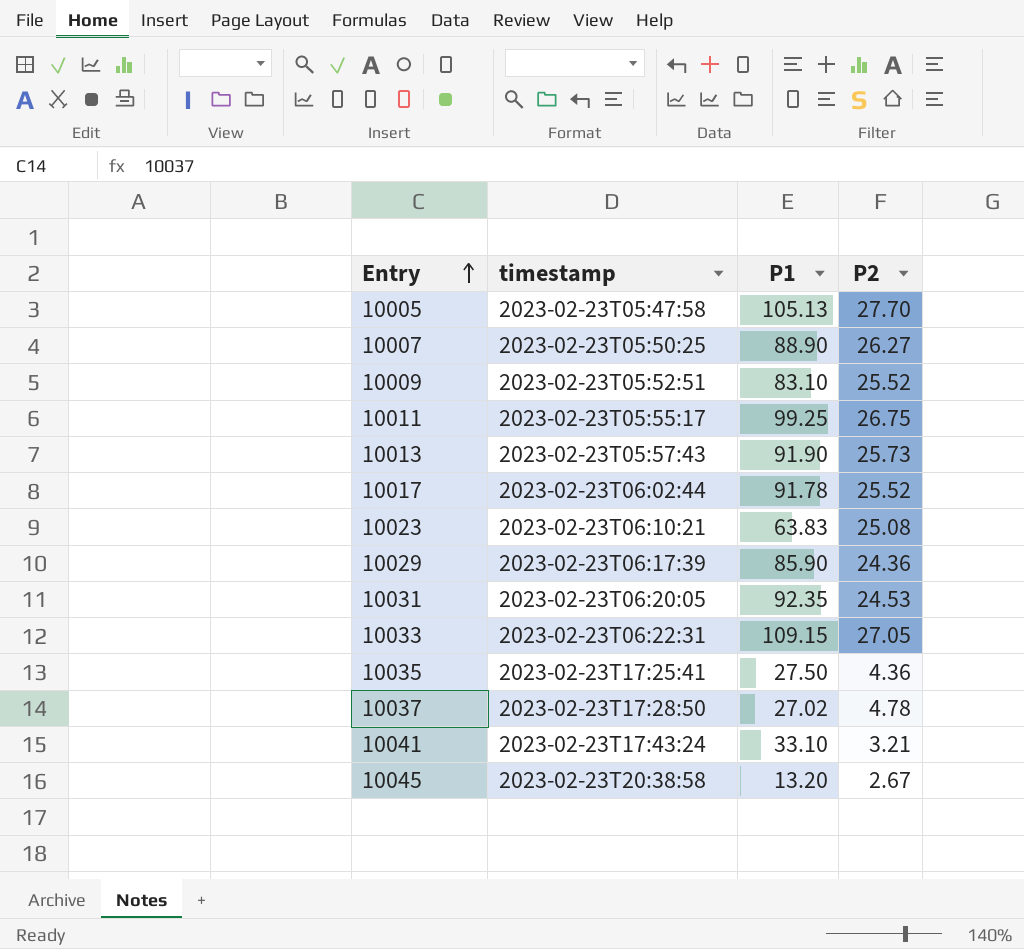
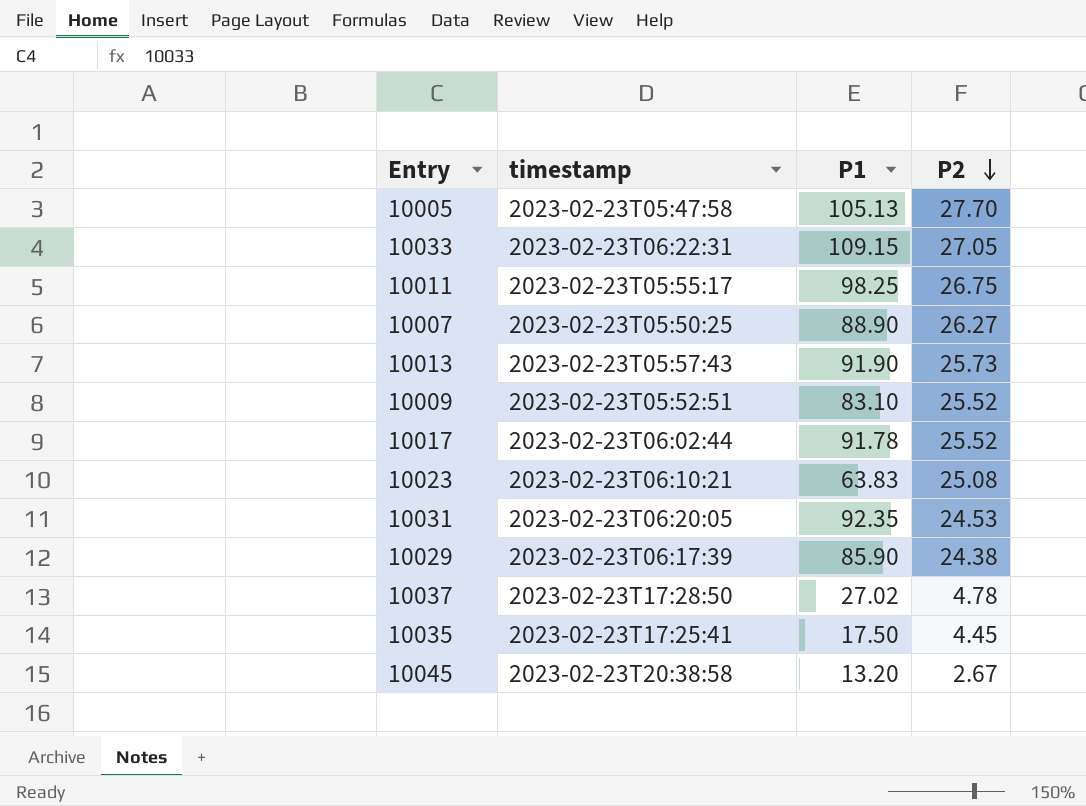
row order: Entry ascending -> P2 descending
row 10041: 2023-02-23T17:43:24 | 33.10 | 3.21 -> none
10011 | P1: 99.25 -> 98.25
10029 | P2: 24.36 -> 24.38
10035 | P1: 27.50 -> 17.50
10035 | P2: 4.36 -> 4.45

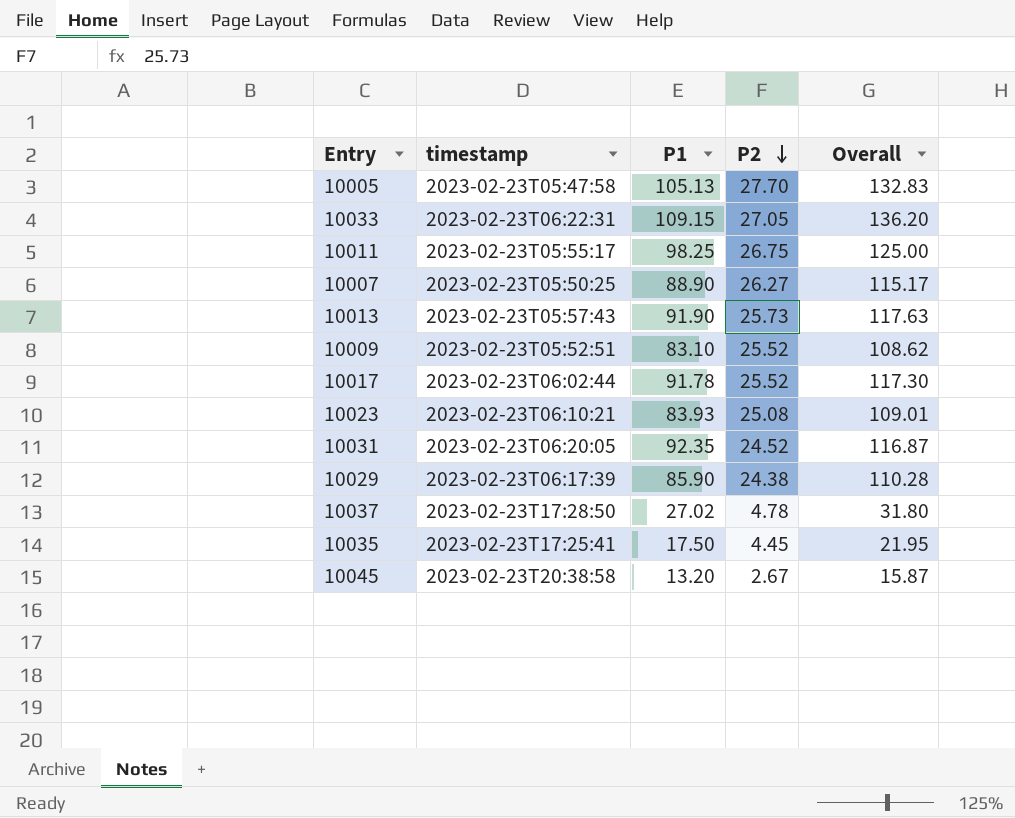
column Overall | formula: none -> [P1] + [P2]
10023 | P1: 63.83 -> 83.93
10031 | P2: 24.53 -> 24.52

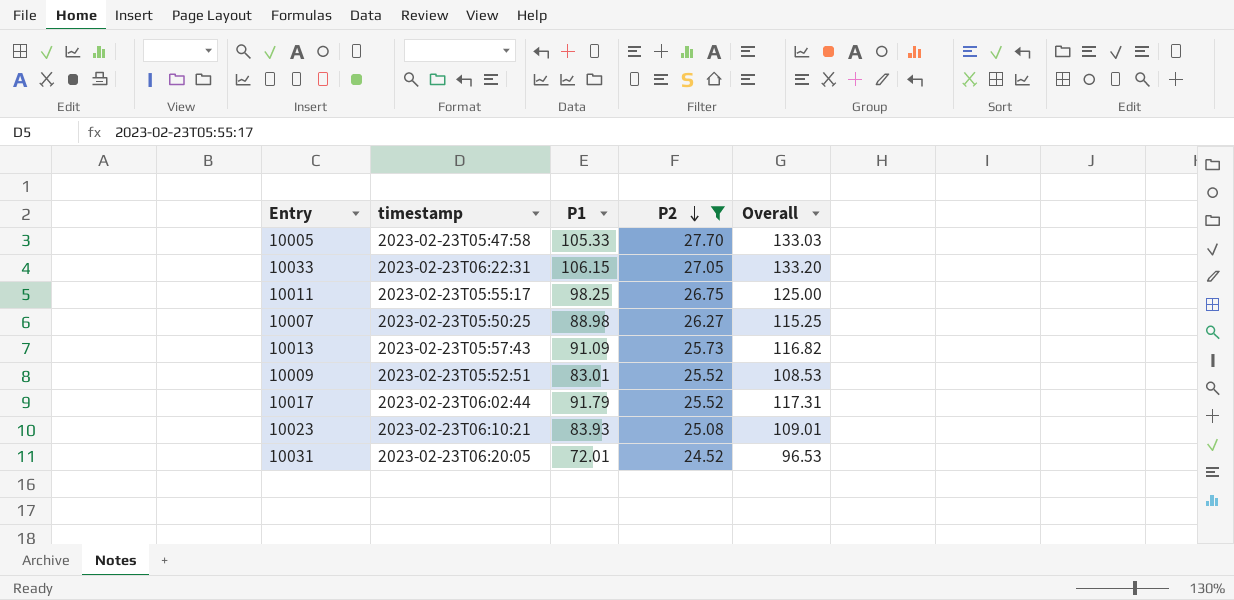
filter: none -> P2 >= 24.52
10005 | P1: 105.13 -> 105.33
10005 | Overall: 132.83 -> 133.03
10033 | P1: 109.15 -> 106.15
10033 | Overall: 136.20 -> 133.20
10007 | P1: 88.90 -> 88.98
10007 | Overall: 115.17 -> 115.25
10013 | P1: 91.90 -> 91.09
10013 | Overall: 117.63 -> 116.82
10009 | P1: 83.10 -> 83.01
10009 | Overall: 108.62 -> 108.53
10017 | P1: 91.78 -> 91.79
10017 | Overall: 117.30 -> 117.31
10031 | P1: 92.35 -> 72.01
10031 | Overall: 116.87 -> 96.53

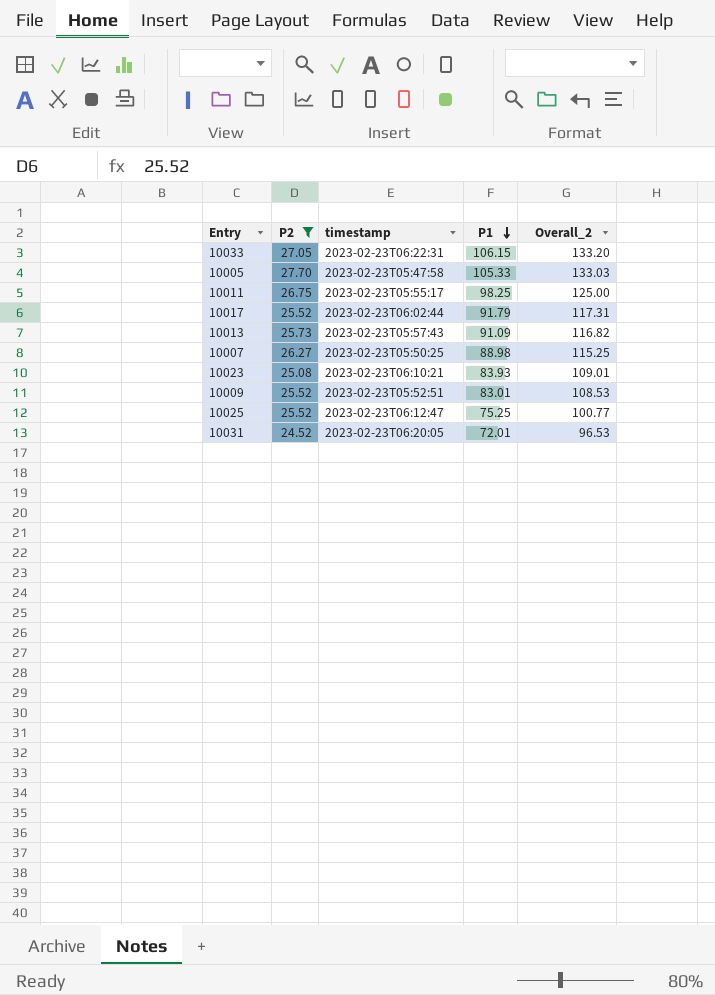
row order: P2 descending -> P1 descending
column P2 | position: 4 -> 2
column name: Overall -> Overall_2
row 10025: none -> 25.52 | 2023-02-23T06:12:47 | 75.25 | 100.77

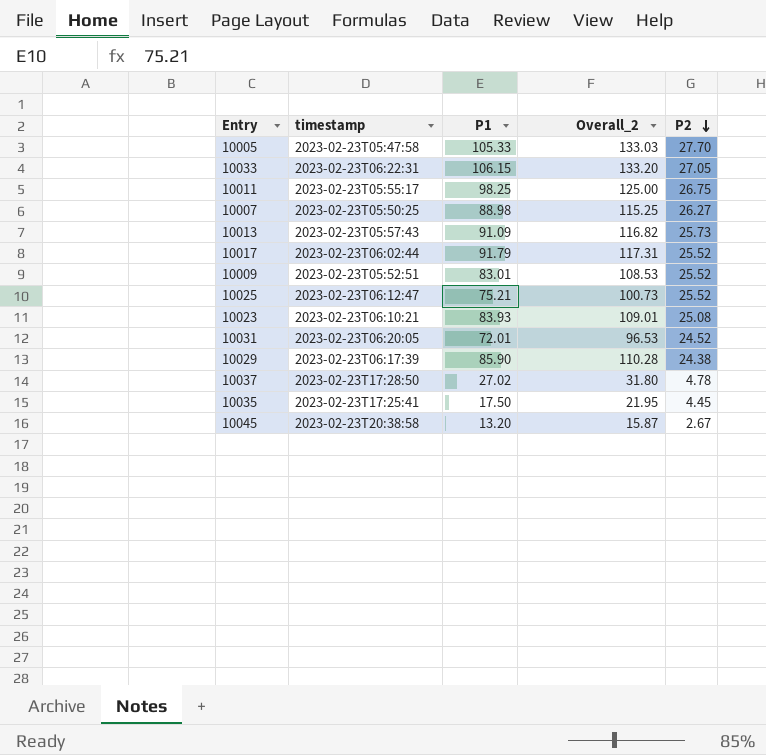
filter: P2 >= 24.52 -> none
row order: P1 descending -> P2 descending
column P2 | position: 2 -> 5
10025 | P1: 75.25 -> 75.21
10025 | Overall_2: 100.77 -> 100.73

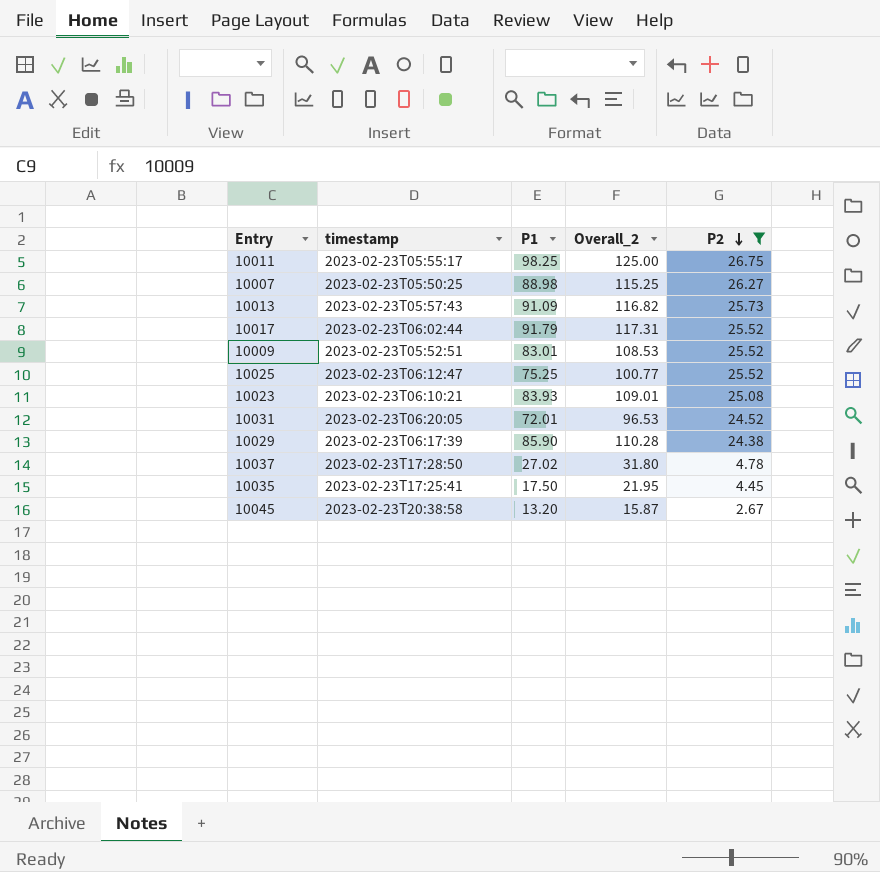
filter: none -> P2 <= 26.75
10025 | P1: 75.21 -> 75.25
10025 | Overall_2: 100.73 -> 100.77

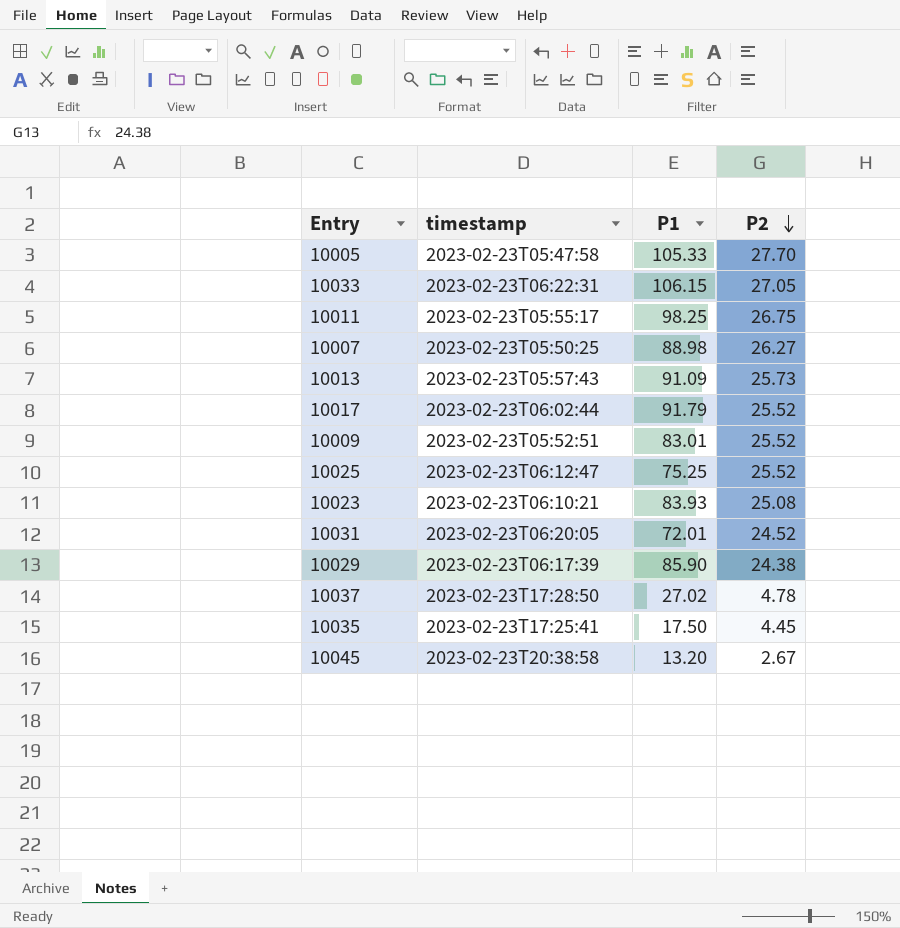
filter: P2 <= 26.75 -> none
column Overall_2 | formula: [P1] + [P2] -> none

